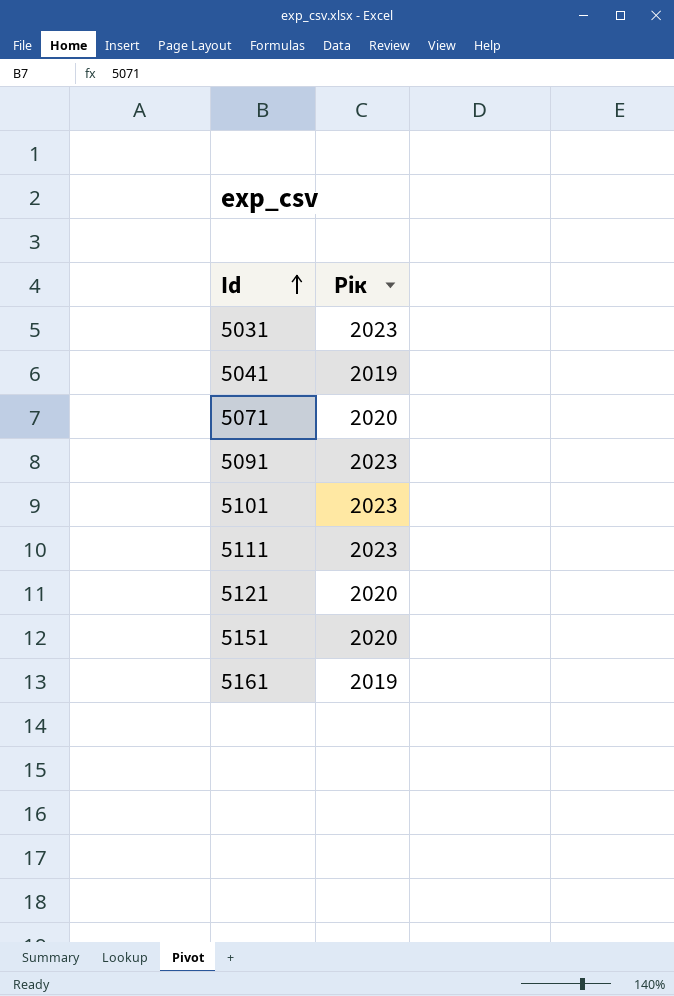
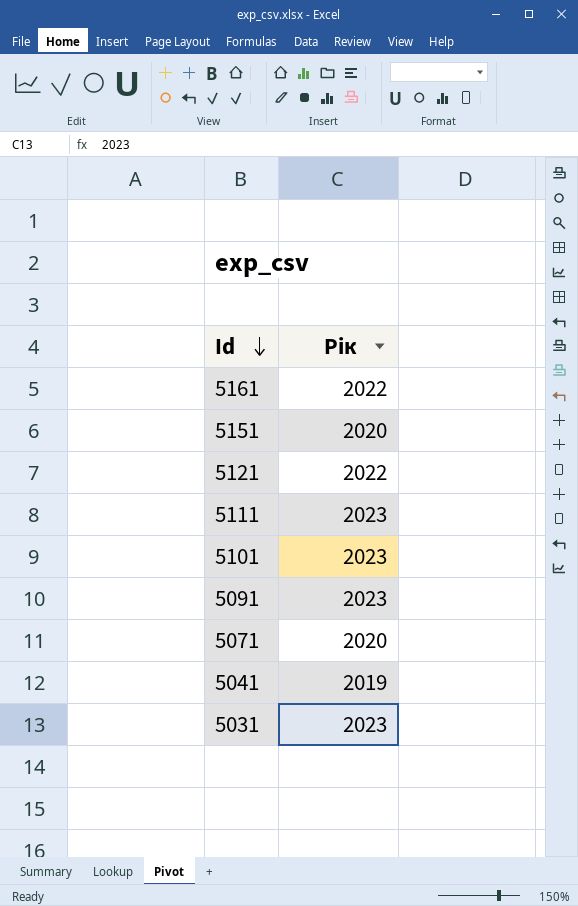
row order: Id ascending -> Id descending
5161 | Рік: 2019 -> 2022
5121 | Рік: 2020 -> 2022

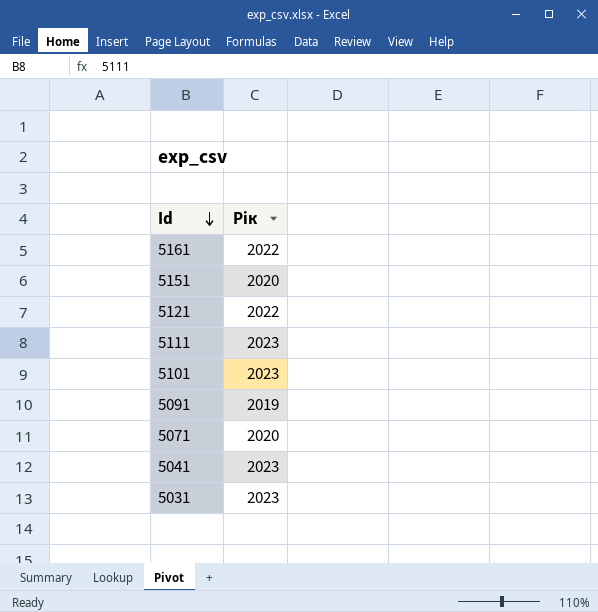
5091 | Рік: 2023 -> 2019
5041 | Рік: 2019 -> 2023

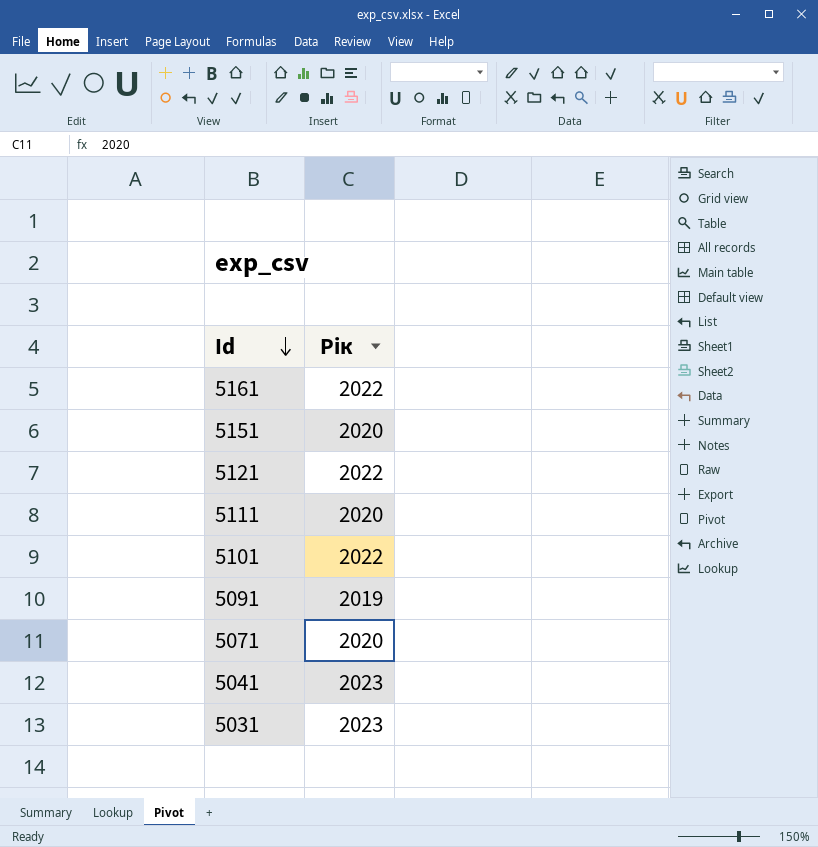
5111 | Рік: 2023 -> 2020
5101 | Рік: 2023 -> 2022

